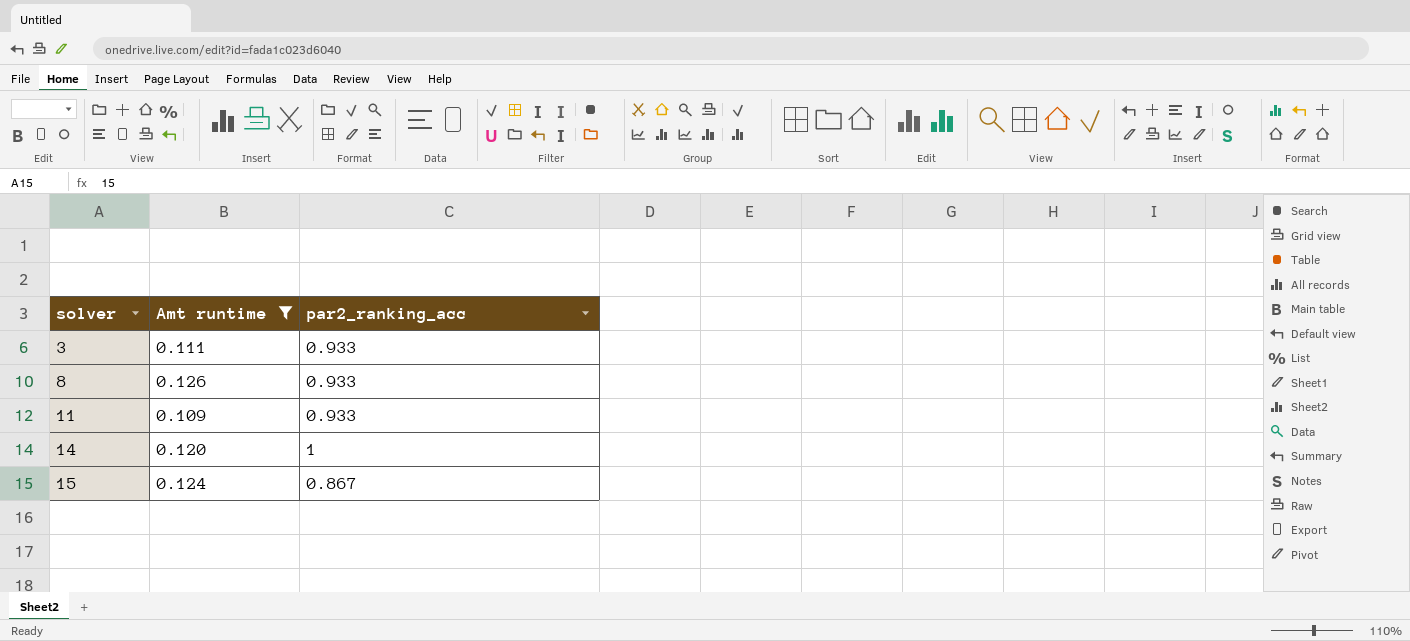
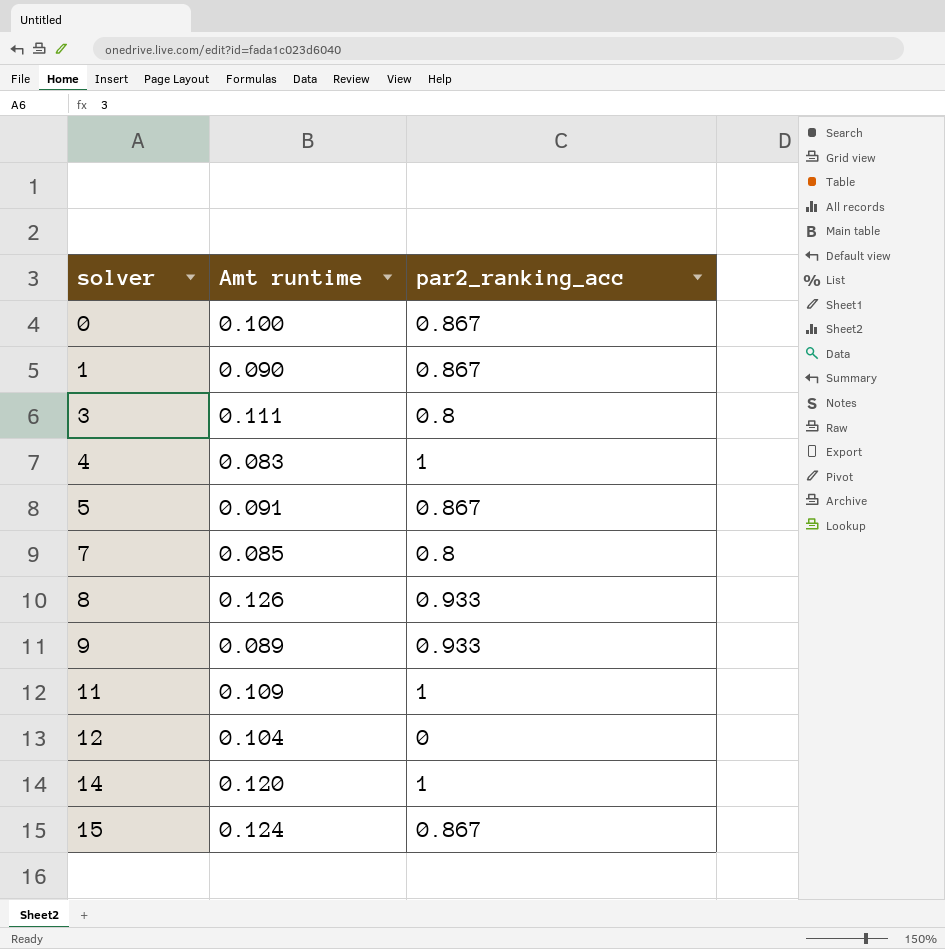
filter: Amt runtime >= 0.109 -> none
3 | par2_ranking_acc: 0.933 -> 0.8
11 | par2_ranking_acc: 0.933 -> 1

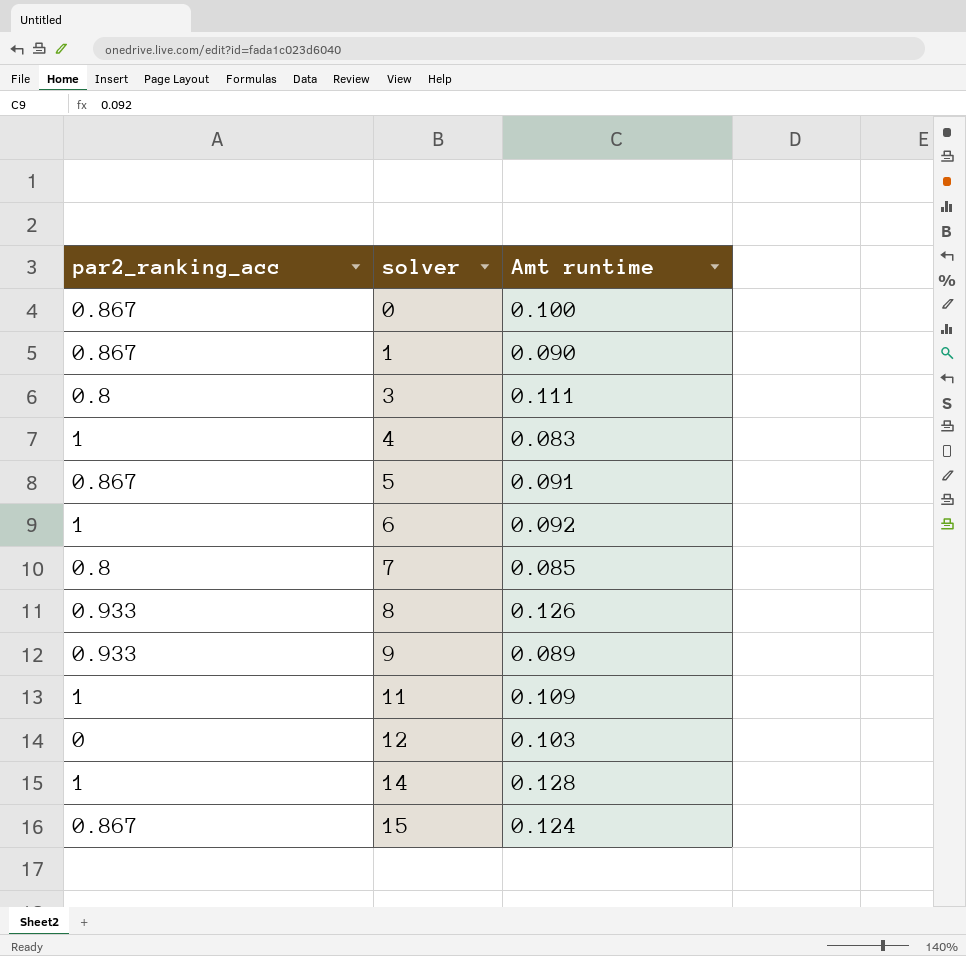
column par2_ranking_acc | position: 3 -> 1
row 6: none -> 1 | 0.092
12 | Amt runtime: 0.104 -> 0.103
14 | Amt runtime: 0.120 -> 0.128

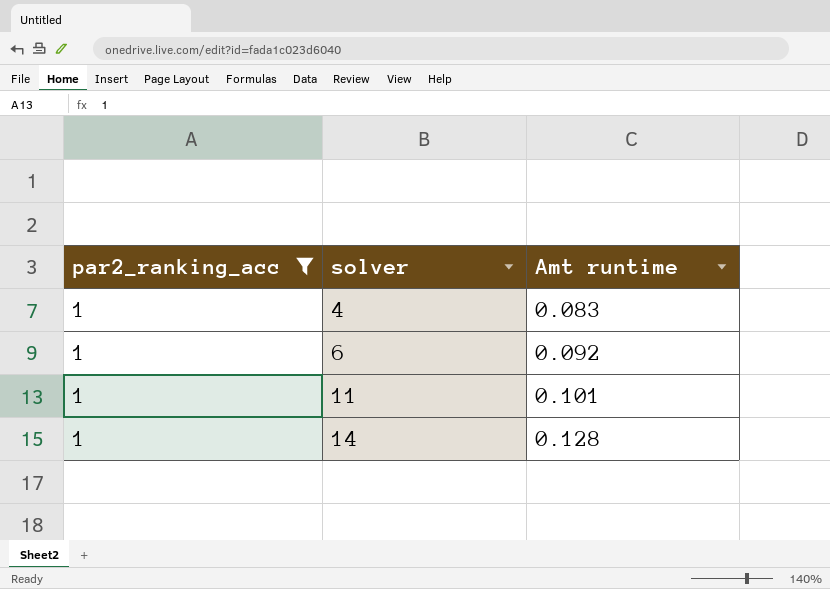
filter: none -> par2_ranking_acc = 1
11 | Amt runtime: 0.109 -> 0.101

